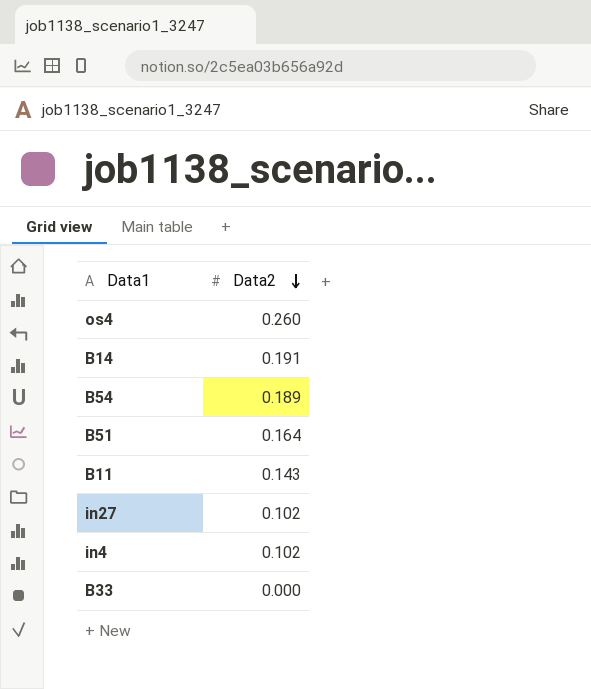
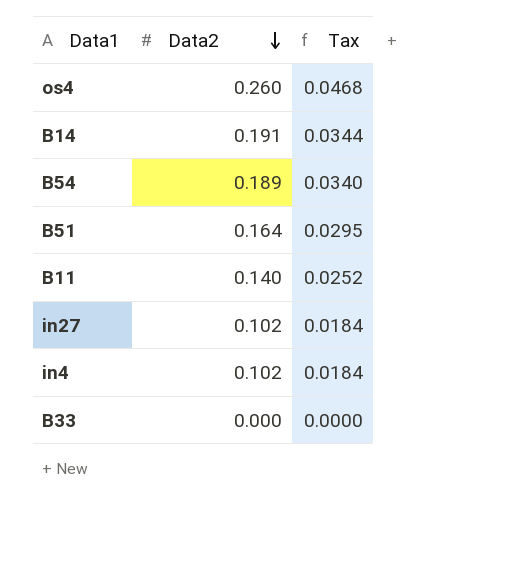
column Tax | formula: none -> [Data2] * 0.18
B11 | Data2: 0.143 -> 0.140

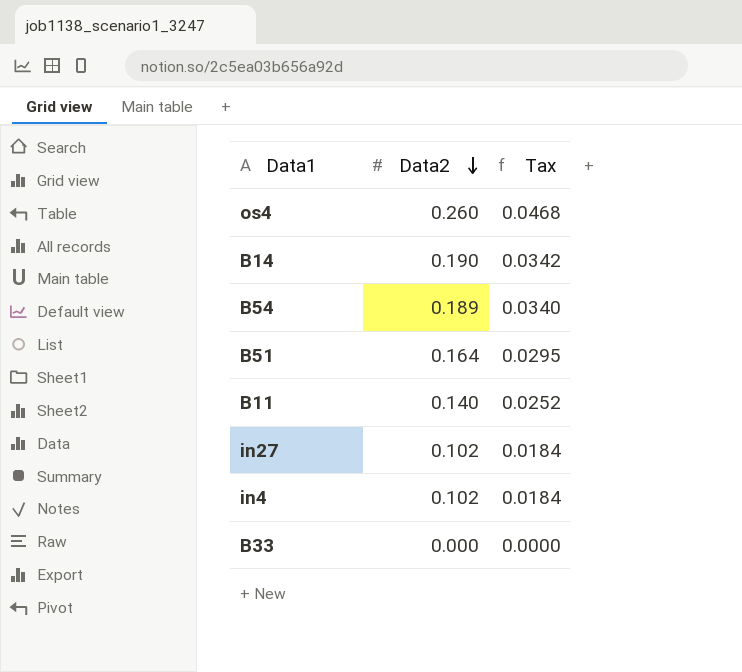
B14 | Data2: 0.191 -> 0.190
B14 | Tax: 0.0344 -> 0.0342

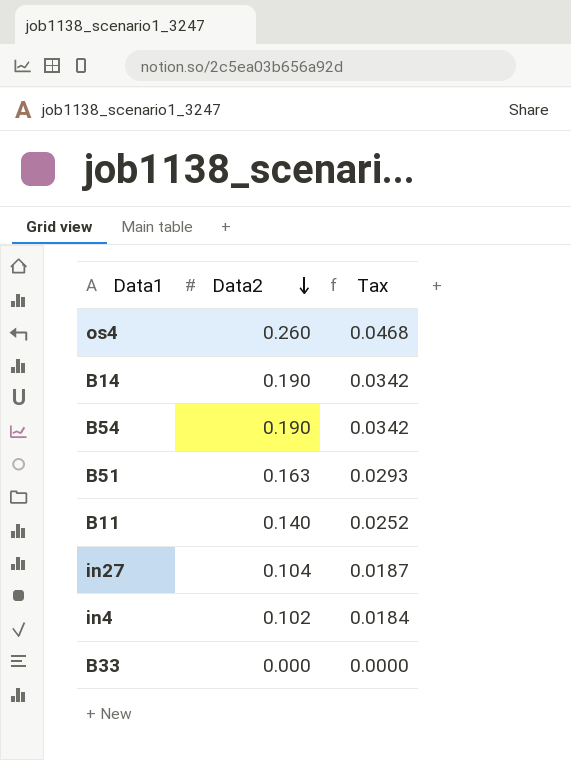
B54 | Data2: 0.189 -> 0.190
B54 | Tax: 0.0340 -> 0.0342
B51 | Data2: 0.164 -> 0.163
B51 | Tax: 0.0295 -> 0.0293
in27 | Data2: 0.102 -> 0.104
in27 | Tax: 0.0184 -> 0.0187

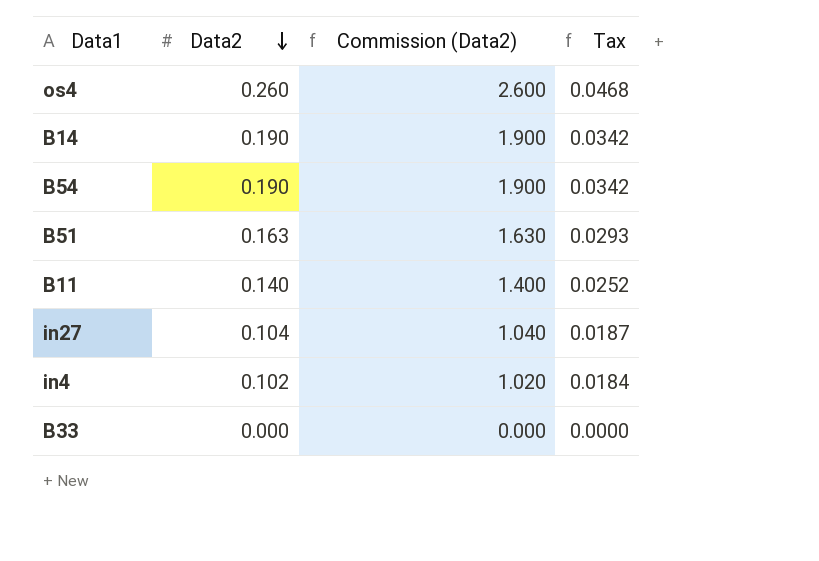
column Commission (Data2) | formula: none -> [Data2] * 10

